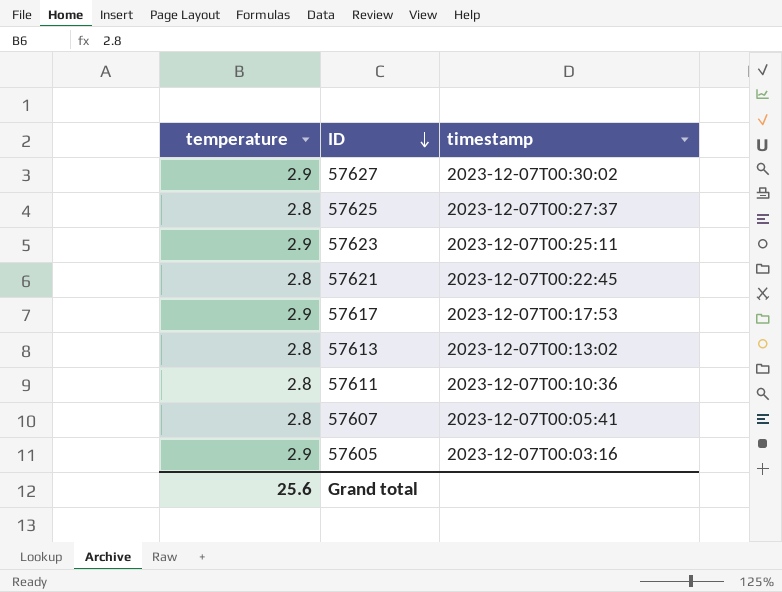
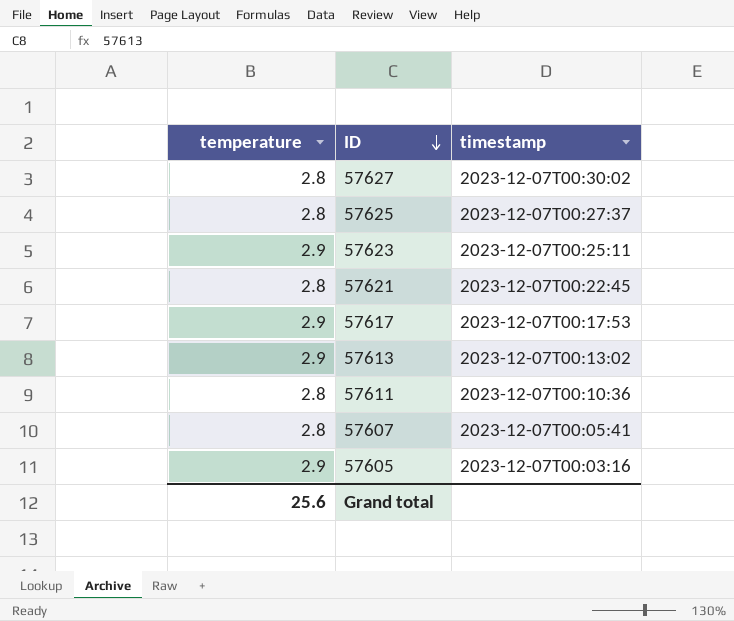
57627 | temperature: 2.9 -> 2.8
57613 | temperature: 2.8 -> 2.9

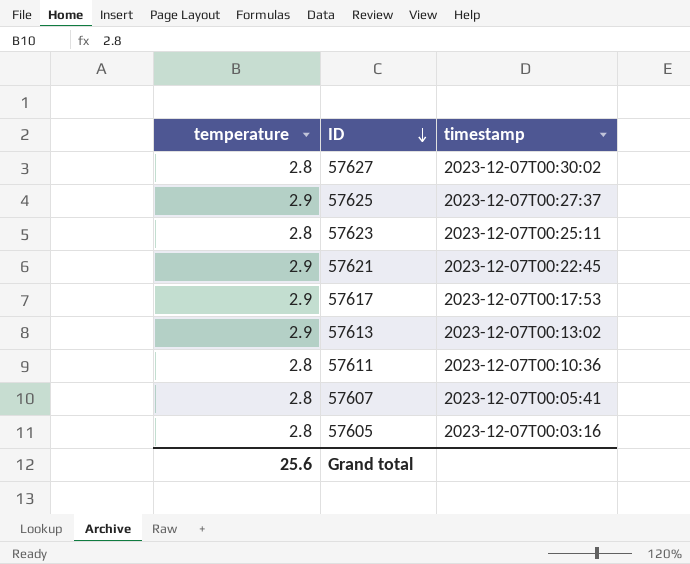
57625 | temperature: 2.8 -> 2.9
57623 | temperature: 2.9 -> 2.8
57621 | temperature: 2.8 -> 2.9
57605 | temperature: 2.9 -> 2.8

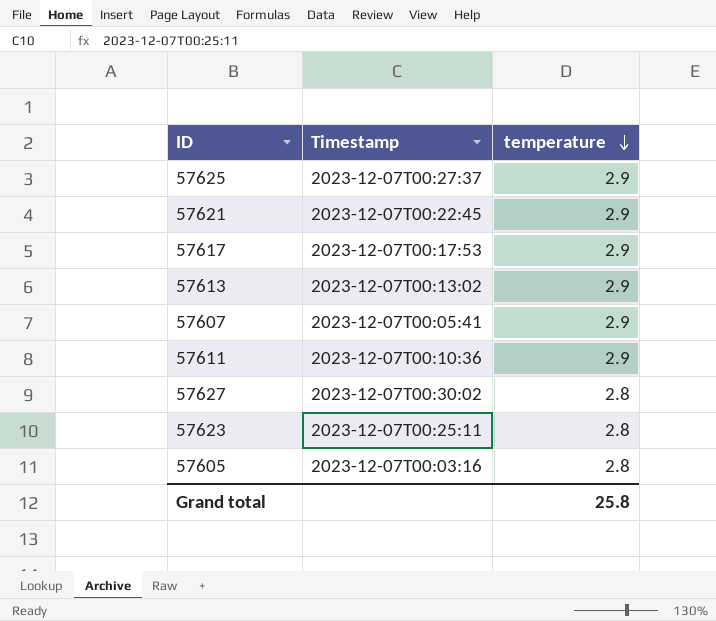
row order: ID descending -> temperature descending
column name: timestamp -> Timestamp
column temperature | position: 1 -> 3
57607 | temperature: 2.8 -> 2.9
57611 | temperature: 2.8 -> 2.9
Grand total | temperature: 25.6 -> 25.8

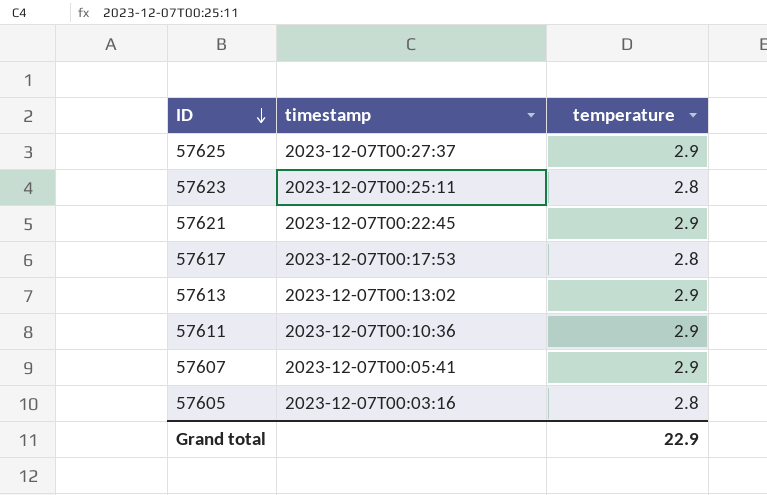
row order: temperature descending -> ID descending
column name: Timestamp -> timestamp
row 57627: 2023-12-07T00:30:02 | 2.8 -> none
57617 | temperature: 2.9 -> 2.8
Grand total | temperature: 25.8 -> 22.9

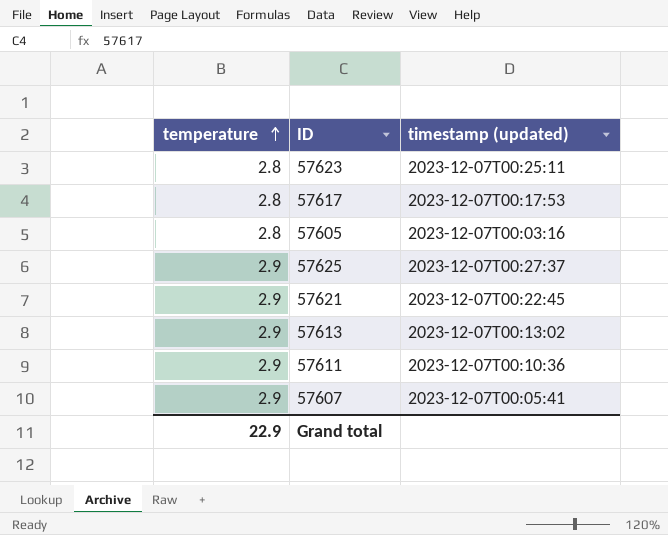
row order: ID descending -> temperature ascending
column temperature | position: 3 -> 1
column name: timestamp -> timestamp (updated)

